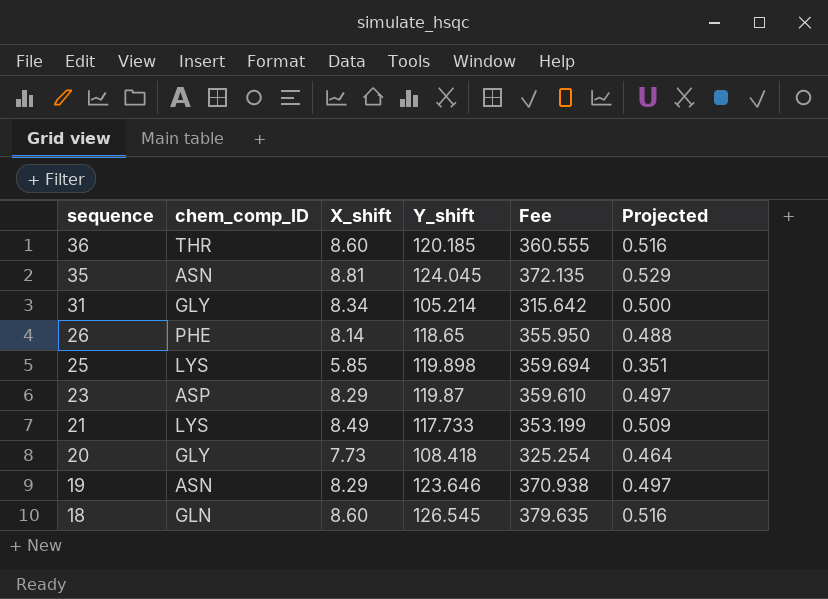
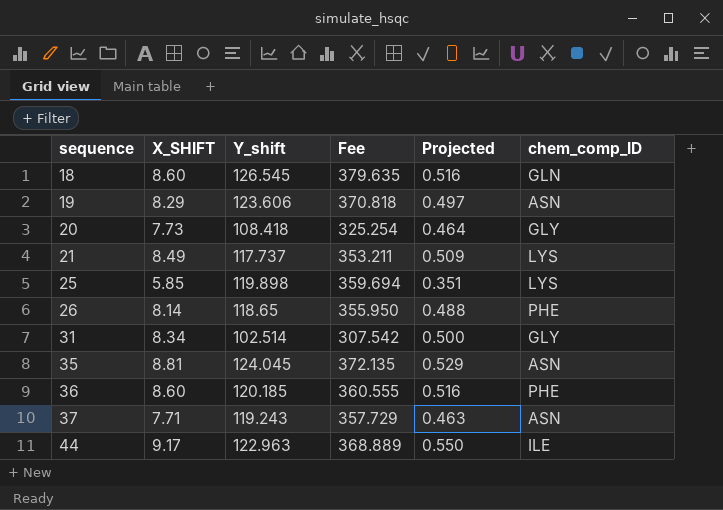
row order: sequence descending -> sequence ascending
column name: X_shift -> X_SHIFT
column chem_comp_ID | position: 2 -> 6
row 23: ASP | 8.29 | 119.87 | 359.610 | 0.497 -> none
19 | Y_shift: 123.646 -> 123.606
19 | Fee: 370.938 -> 370.818
21 | Y_shift: 117.733 -> 117.737
21 | Fee: 353.199 -> 353.211
31 | Y_shift: 105.214 -> 102.514
31 | Fee: 315.642 -> 307.542
36 | chem_comp_ID: THR -> PHE
row 37: none -> 7.71 | 119.243 | 357.729 | 0.463 | ASN
row 44: none -> 9.17 | 122.963 | 368.889 | 0.550 | ILE

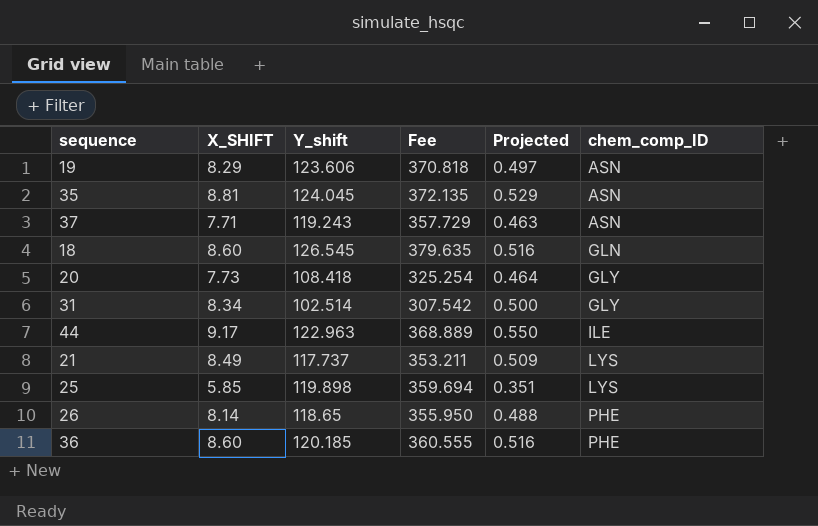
row order: sequence ascending -> chem_comp_ID ascending

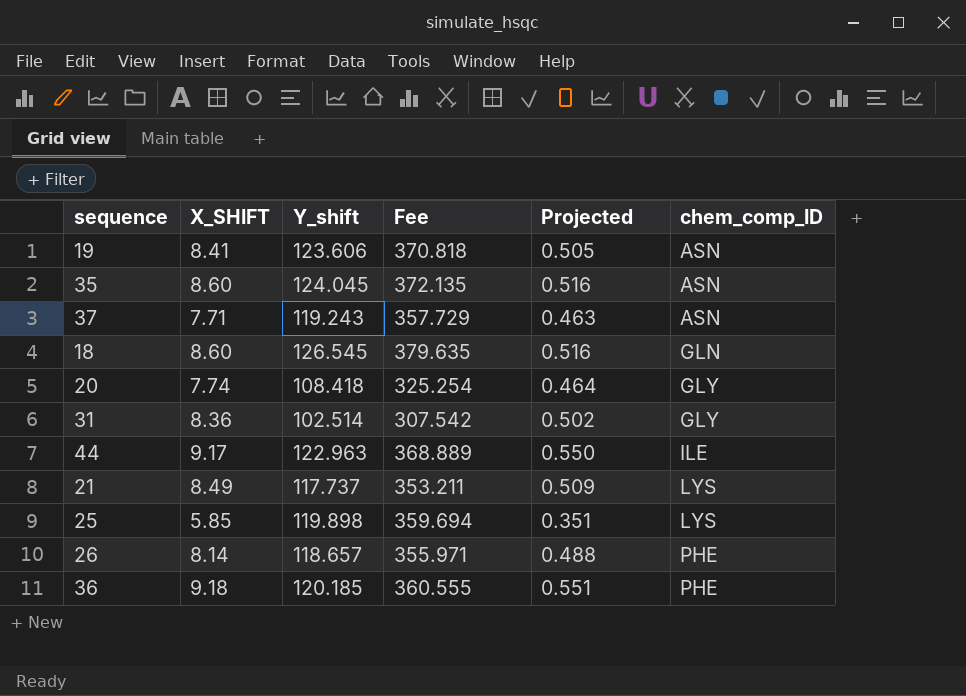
19 | X_SHIFT: 8.29 -> 8.41
19 | Projected: 0.497 -> 0.505
35 | X_SHIFT: 8.81 -> 8.60
35 | Projected: 0.529 -> 0.516
20 | X_SHIFT: 7.73 -> 7.74
31 | X_SHIFT: 8.34 -> 8.36
31 | Projected: 0.500 -> 0.502
26 | Y_shift: 118.65 -> 118.657
26 | Fee: 355.950 -> 355.971
36 | X_SHIFT: 8.60 -> 9.18
36 | Projected: 0.516 -> 0.551

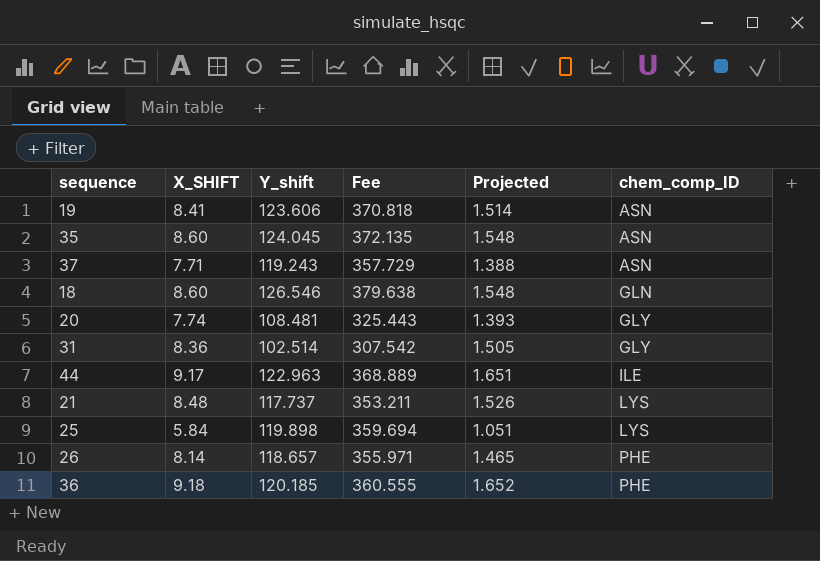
column Projected | formula: [X_SHIFT] * 0.06 -> [X_SHIFT] * 0.18
18 | Y_shift: 126.545 -> 126.546
18 | Fee: 379.635 -> 379.638
20 | Y_shift: 108.418 -> 108.481
20 | Fee: 325.254 -> 325.443
21 | X_SHIFT: 8.49 -> 8.48
25 | X_SHIFT: 5.85 -> 5.84

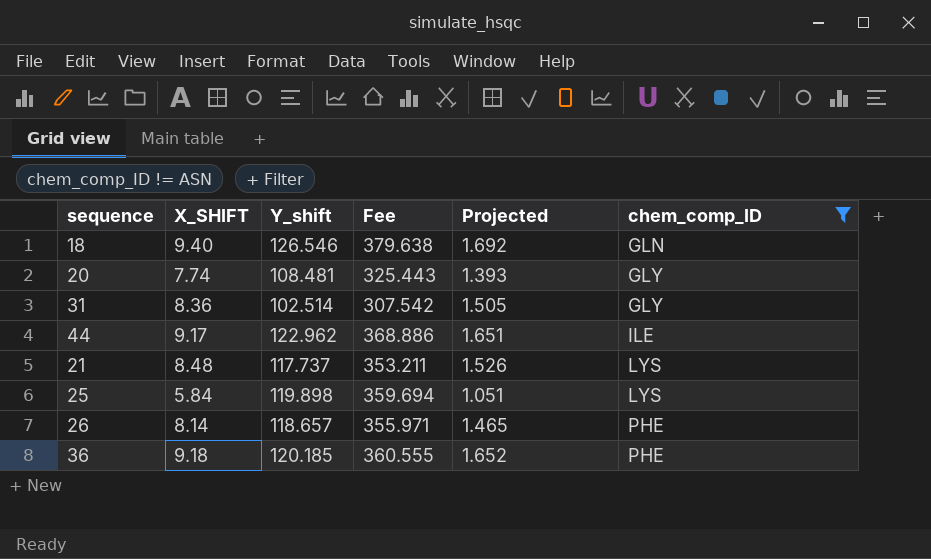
filter: none -> chem_comp_ID != ASN
18 | X_SHIFT: 8.60 -> 9.40
18 | Projected: 1.548 -> 1.692
44 | Y_shift: 122.963 -> 122.962
44 | Fee: 368.889 -> 368.886

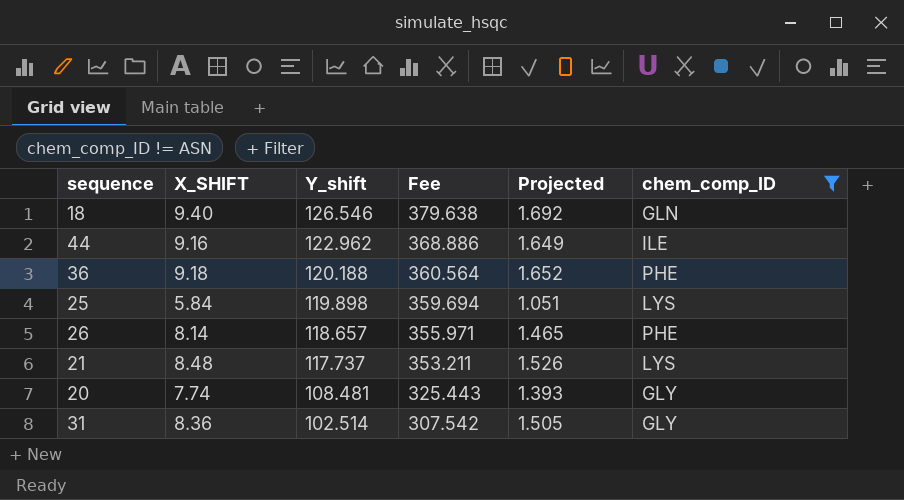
row order: chem_comp_ID ascending -> Y_shift descending
44 | X_SHIFT: 9.17 -> 9.16
44 | Projected: 1.651 -> 1.649
36 | Y_shift: 120.185 -> 120.188
36 | Fee: 360.555 -> 360.564

